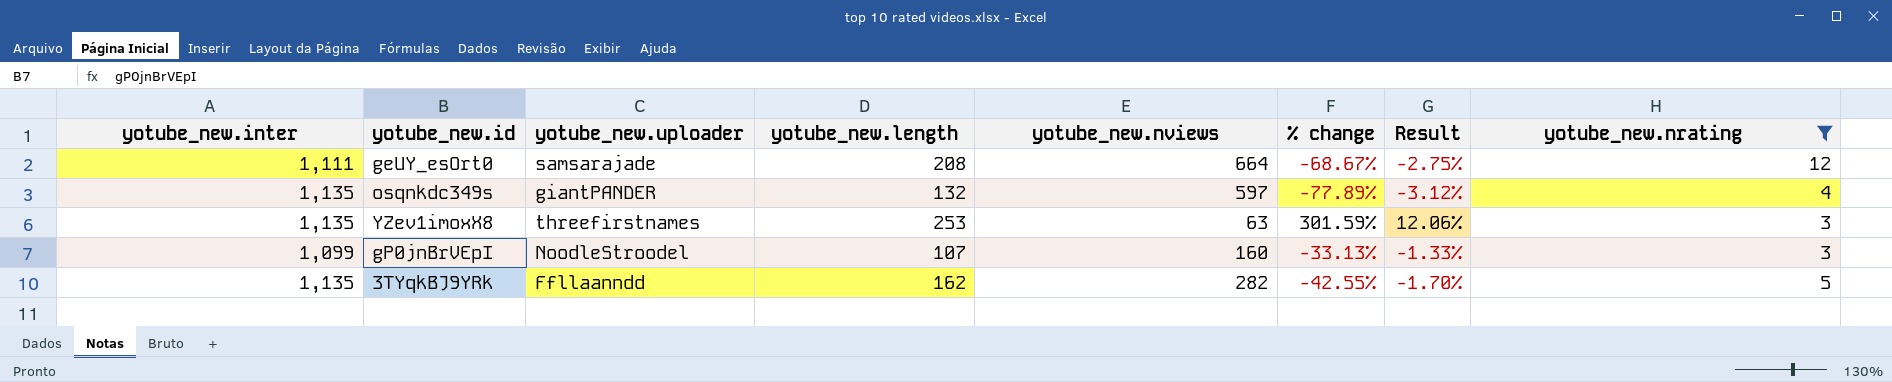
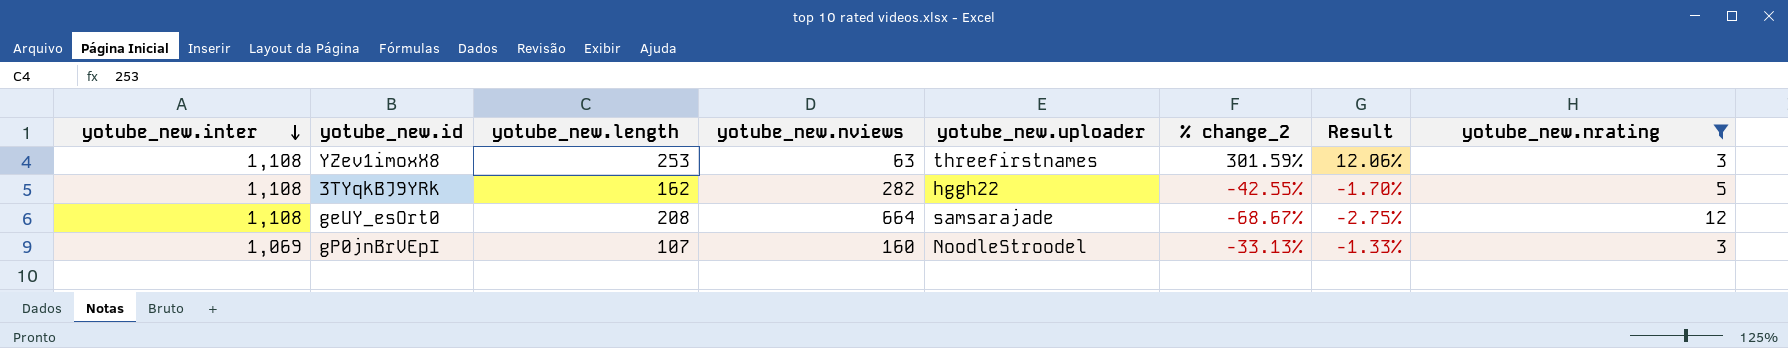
row order: none -> yotube_new.inter descending
column yotube_new.uploader | position: 3 -> 5
column name: % change -> % change_2
row osqnkdc349s: 1,135 | giantPANDER | 132 | 597 | -77.89% | -3.12% | 4 -> none
YZev1imoxX8 | yotube_new.inter: 1,135 -> 1,108
3TYqkBJ9YRk | yotube_new.inter: 1,135 -> 1,108
3TYqkBJ9YRk | yotube_new.uploader: Ffllaanndd -> hggh22
geUY_esOrt0 | yotube_new.inter: 1,111 -> 1,108
gP0jnBrVEpI | yotube_new.inter: 1,099 -> 1,069

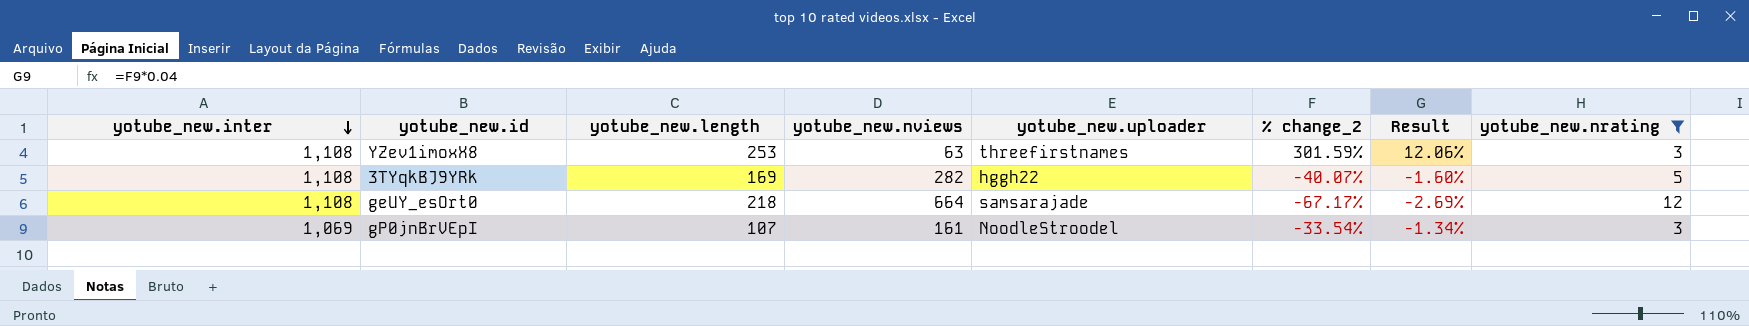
3TYqkBJ9YRk | yotube_new.length: 162 -> 169
3TYqkBJ9YRk | % change_2: -42.55% -> -40.07%
3TYqkBJ9YRk | Result: -1.70% -> -1.60%
geUY_esOrt0 | yotube_new.length: 208 -> 218
geUY_esOrt0 | % change_2: -68.67% -> -67.17%
geUY_esOrt0 | Result: -2.75% -> -2.69%
gP0jnBrVEpI | yotube_new.nviews: 160 -> 161
gP0jnBrVEpI | % change_2: -33.13% -> -33.54%
gP0jnBrVEpI | Result: -1.33% -> -1.34%

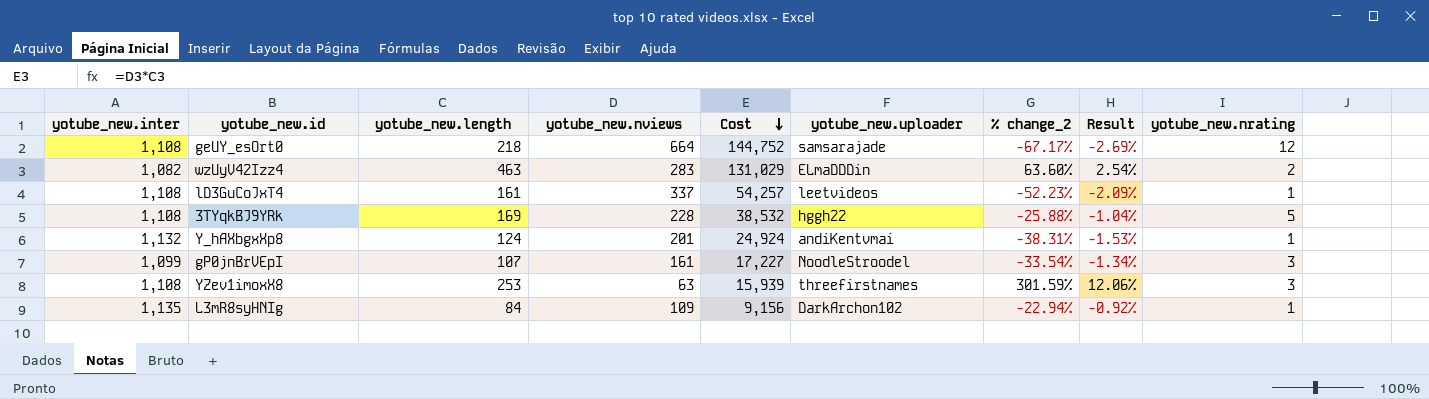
filter: yotube_new.nrating >= 3 -> none
row order: yotube_new.inter descending -> Cost descending
column Cost | formula: none -> [yotube_new.length] * [yotube_new.nviews]
3TYqkBJ9YRk | yotube_new.nviews: 282 -> 228
3TYqkBJ9YRk | % change_2: -40.07% -> -25.88%
3TYqkBJ9YRk | Result: -1.60% -> -1.04%
gP0jnBrVEpI | yotube_new.inter: 1,069 -> 1,099

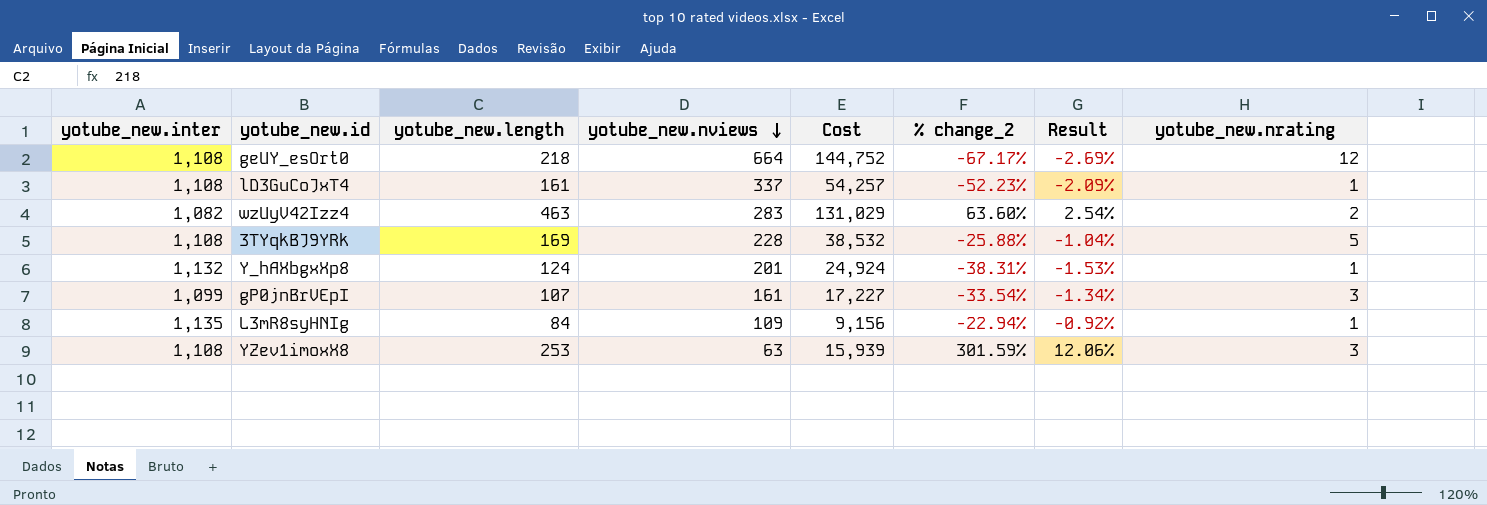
row order: Cost descending -> yotube_new.nviews descending
column yotube_new.uploader | position: 6 -> none

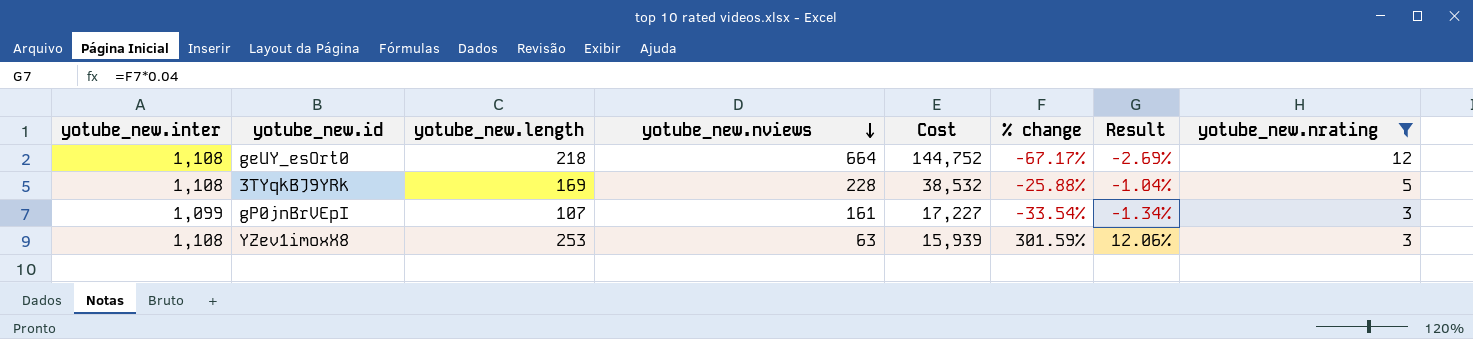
filter: none -> yotube_new.nrating >= 3
column name: % change_2 -> % change

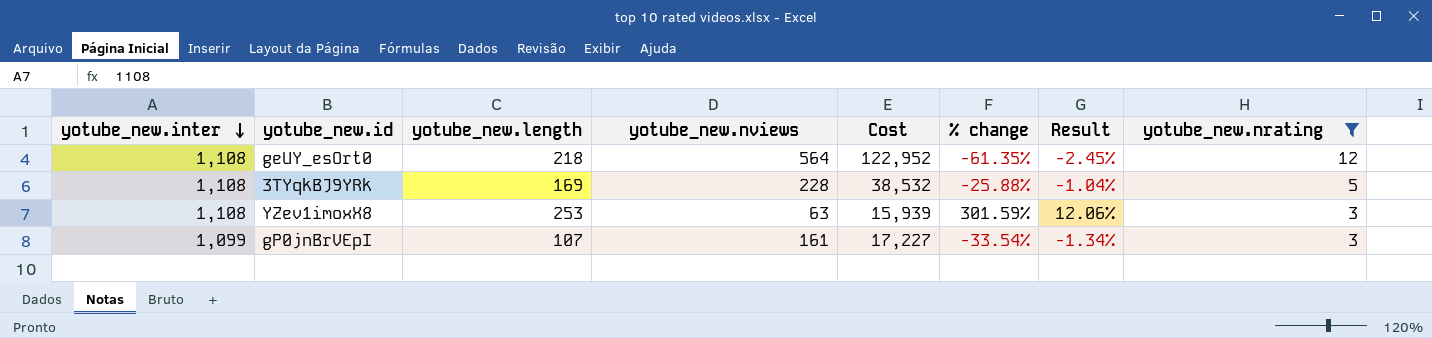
row order: yotube_new.nviews descending -> yotube_new.inter descending
geUY_esOrt0 | yotube_new.nviews: 664 -> 564
geUY_esOrt0 | Cost: 144,752 -> 122,952
geUY_esOrt0 | % change: -67.17% -> -61.35%
geUY_esOrt0 | Result: -2.69% -> -2.45%

